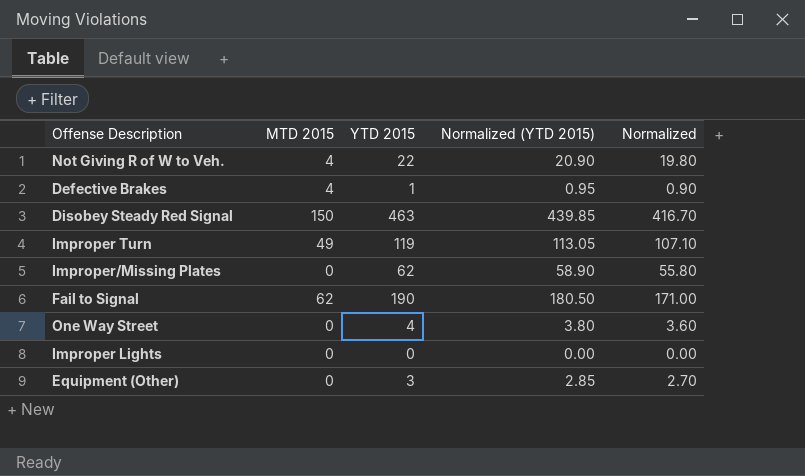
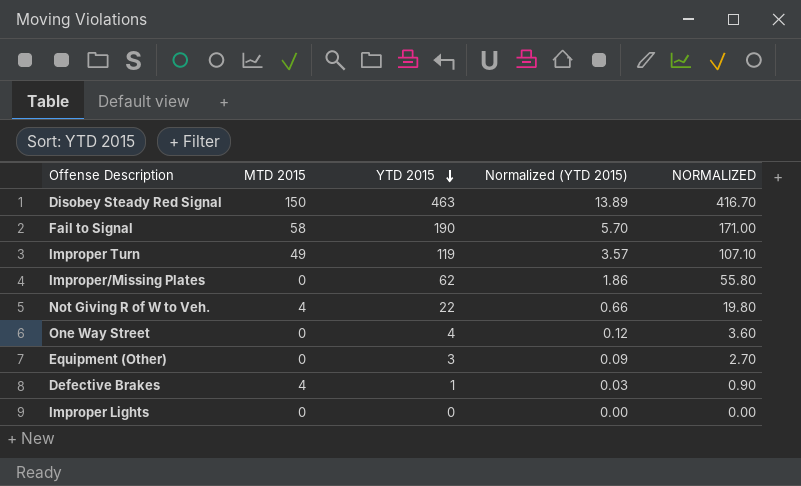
row order: none -> YTD 2015 descending
column Normalized (YTD 2015) | formula: [YTD 2015] * 0.95 -> [YTD 2015] * 0.03
column name: Normalized -> NORMALIZED
Fail to Signal | MTD 2015: 62 -> 58

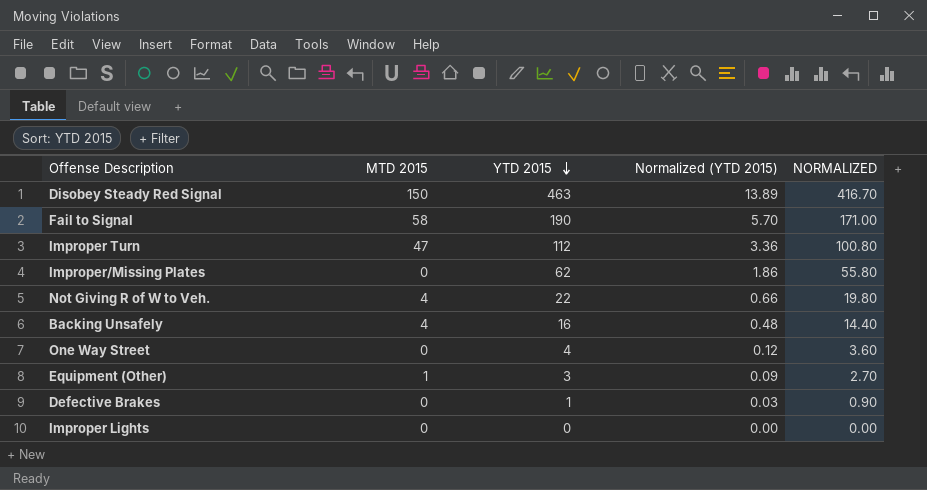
Improper Turn | MTD 2015: 49 -> 47
Improper Turn | YTD 2015: 119 -> 112
Improper Turn | Normalized (YTD 2015): 3.57 -> 3.36
Improper Turn | NORMALIZED: 107.10 -> 100.80
row Backing Unsafely: none -> 4 | 16 | 0.48 | 14.40
Equipment (Other) | MTD 2015: 0 -> 1
Defective Brakes | MTD 2015: 4 -> 0

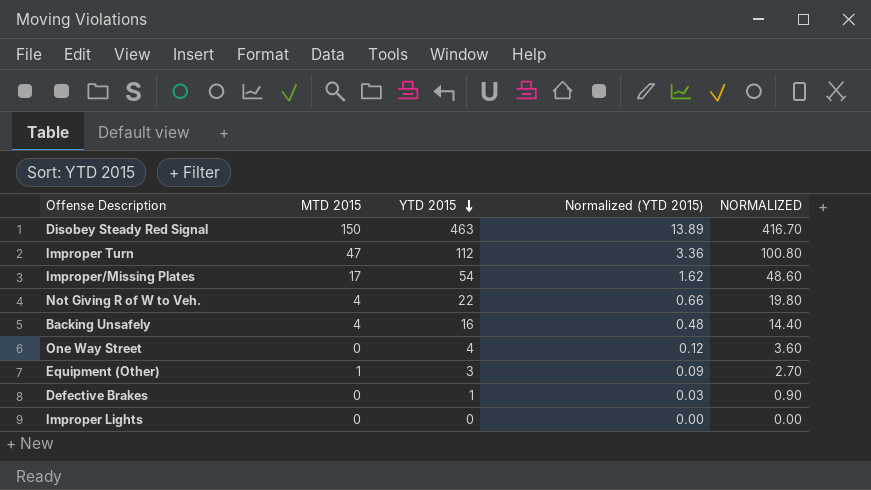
row Fail to Signal: 58 | 190 | 5.70 | 171.00 -> none
Improper/Missing Plates | MTD 2015: 0 -> 17
Improper/Missing Plates | YTD 2015: 62 -> 54
Improper/Missing Plates | Normalized (YTD 2015): 1.86 -> 1.62
Improper/Missing Plates | NORMALIZED: 55.80 -> 48.60

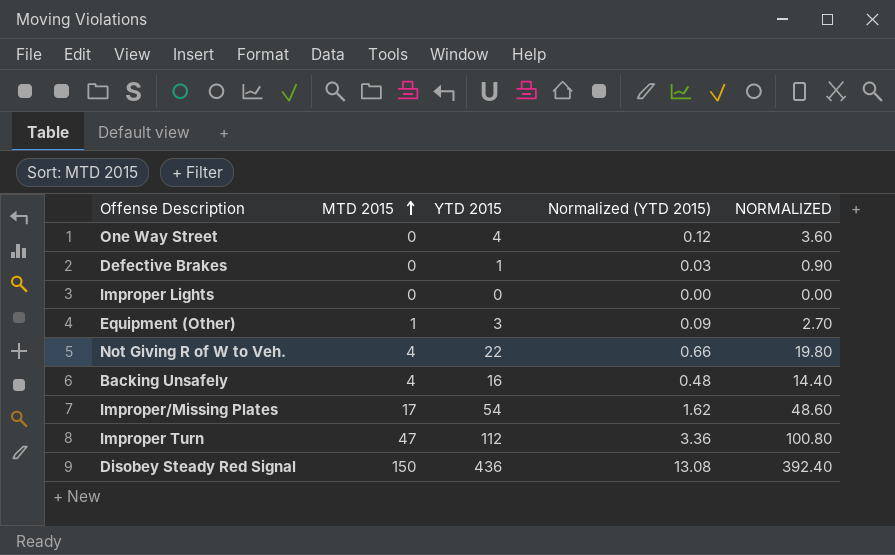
row order: YTD 2015 descending -> MTD 2015 ascending
Disobey Steady Red Signal | YTD 2015: 463 -> 436
Disobey Steady Red Signal | Normalized (YTD 2015): 13.89 -> 13.08
Disobey Steady Red Signal | NORMALIZED: 416.70 -> 392.40

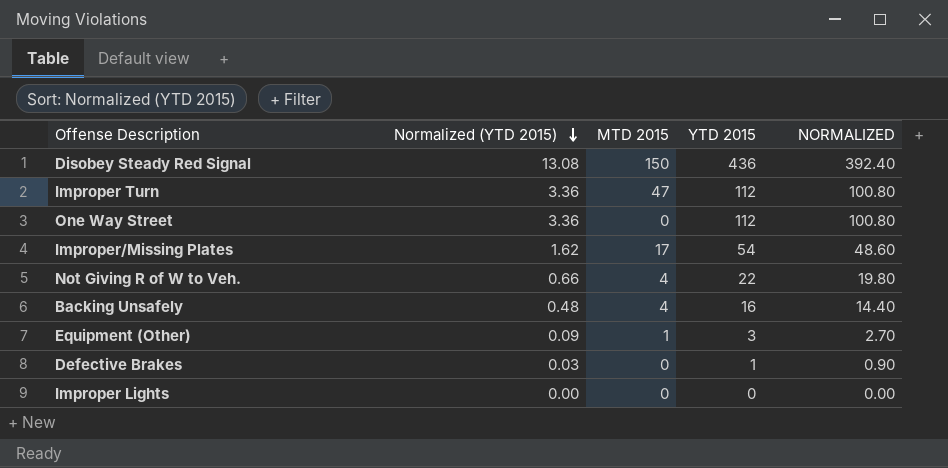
row order: MTD 2015 ascending -> Normalized (YTD 2015) descending
column Normalized (YTD 2015) | position: 4 -> 2
One Way Street | Normalized (YTD 2015): 0.12 -> 3.36
One Way Street | YTD 2015: 4 -> 112
One Way Street | NORMALIZED: 3.60 -> 100.80

